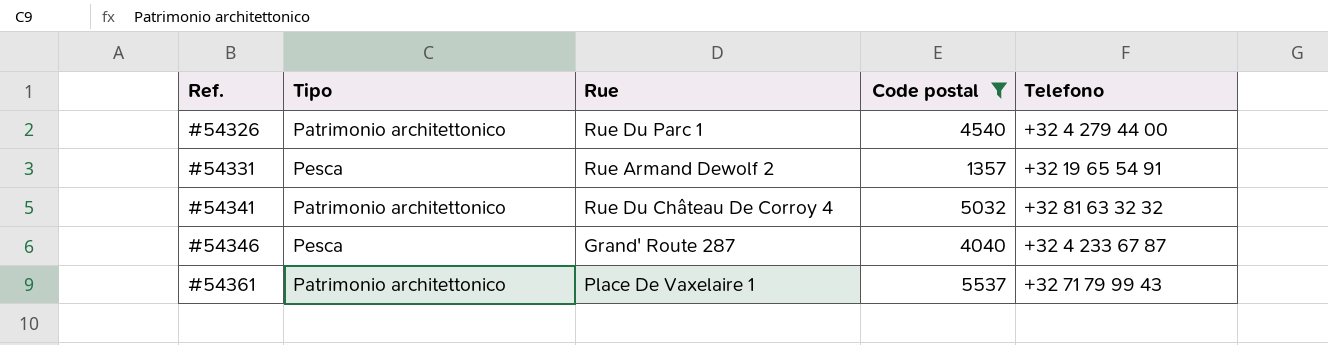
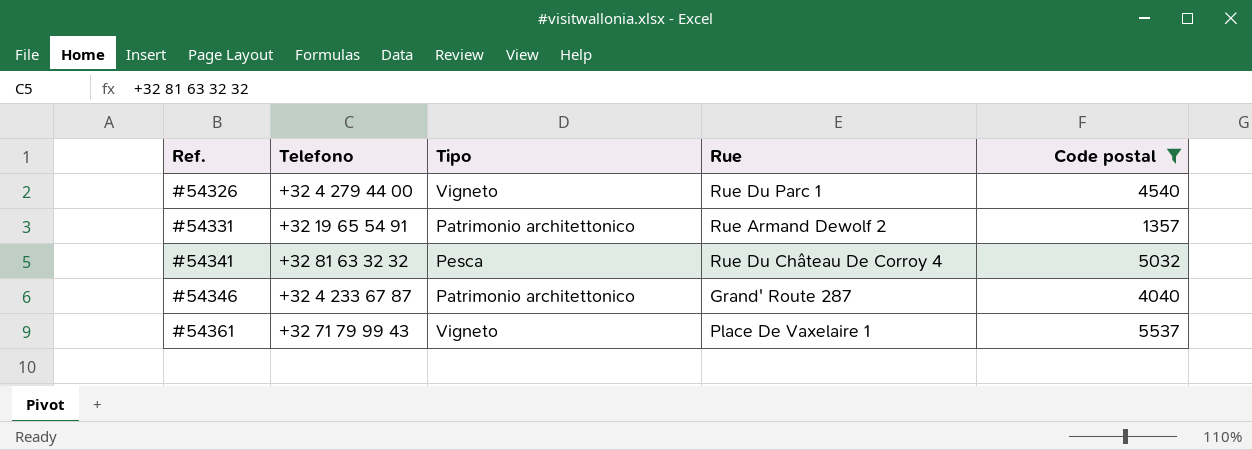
column Telefono | position: 5 -> 2
#54326 | Tipo: Patrimonio architettonico -> Vigneto
#54331 | Tipo: Pesca -> Patrimonio architettonico
#54341 | Tipo: Patrimonio architettonico -> Pesca
#54346 | Tipo: Pesca -> Patrimonio architettonico
#54361 | Tipo: Patrimonio architettonico -> Vigneto

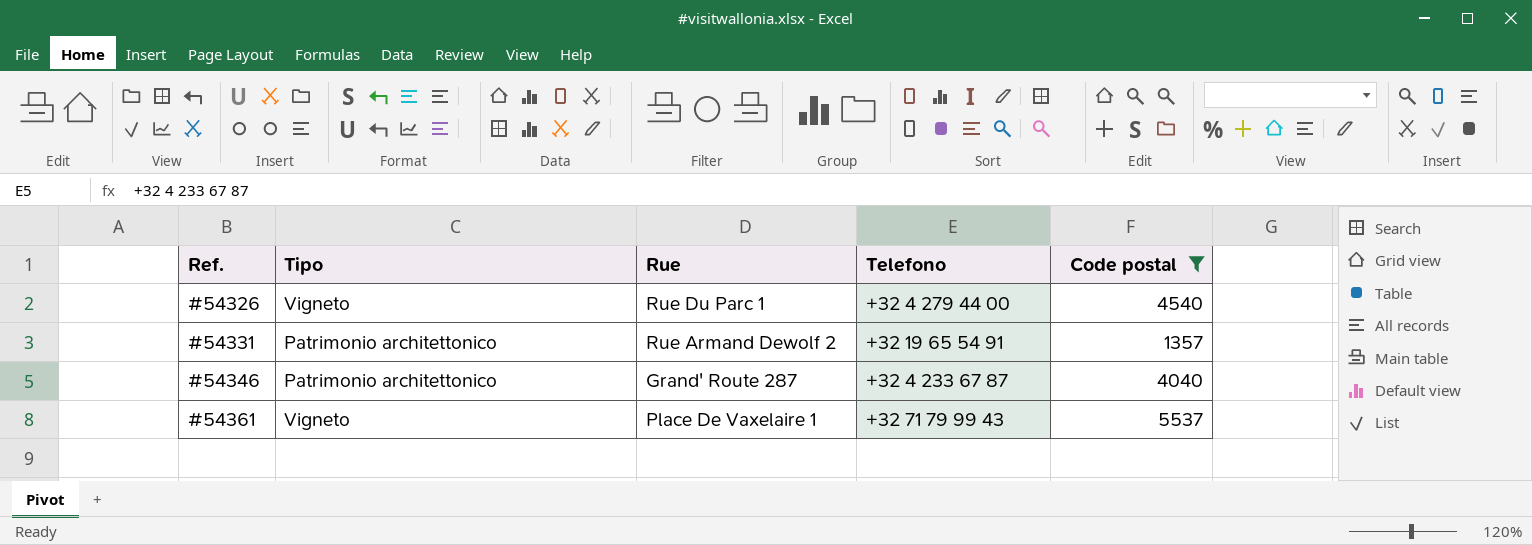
column Telefono | position: 2 -> 4
row #54341: +32 81 63 32 32 | Pesca | Rue Du Château De Corroy 4 | 5032 -> none

